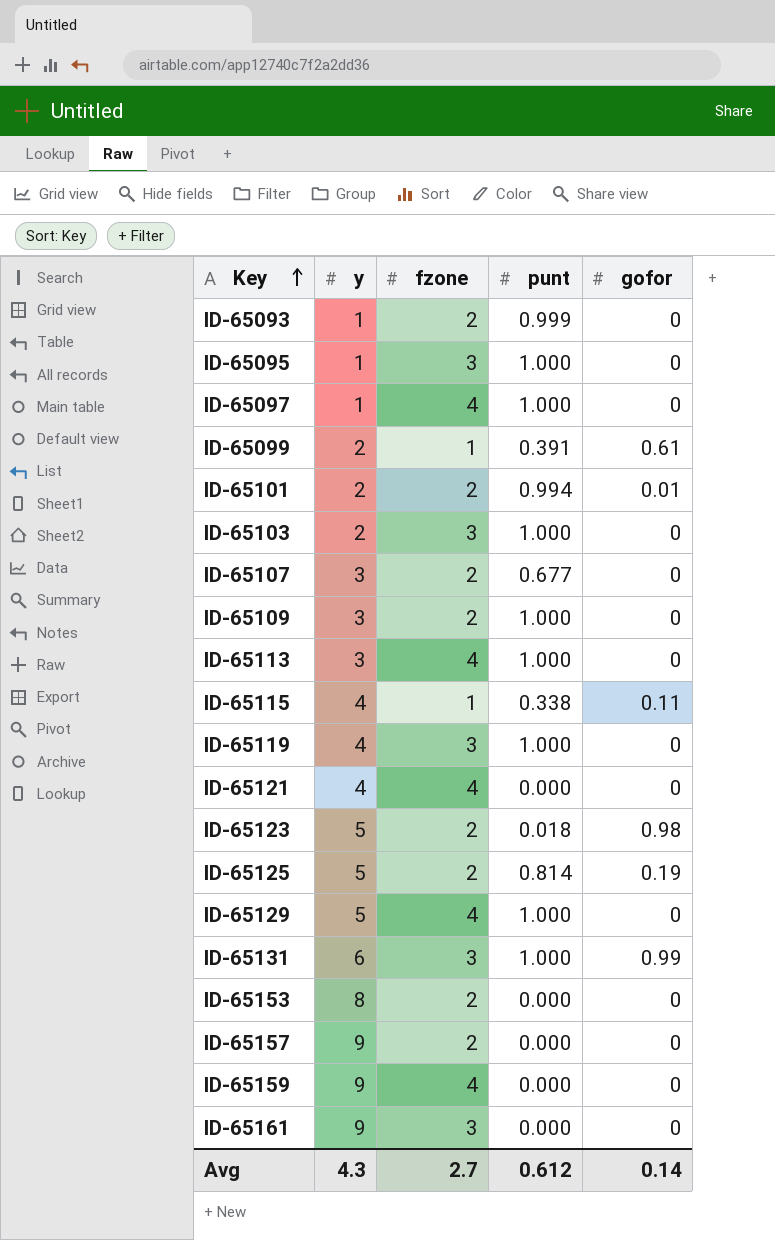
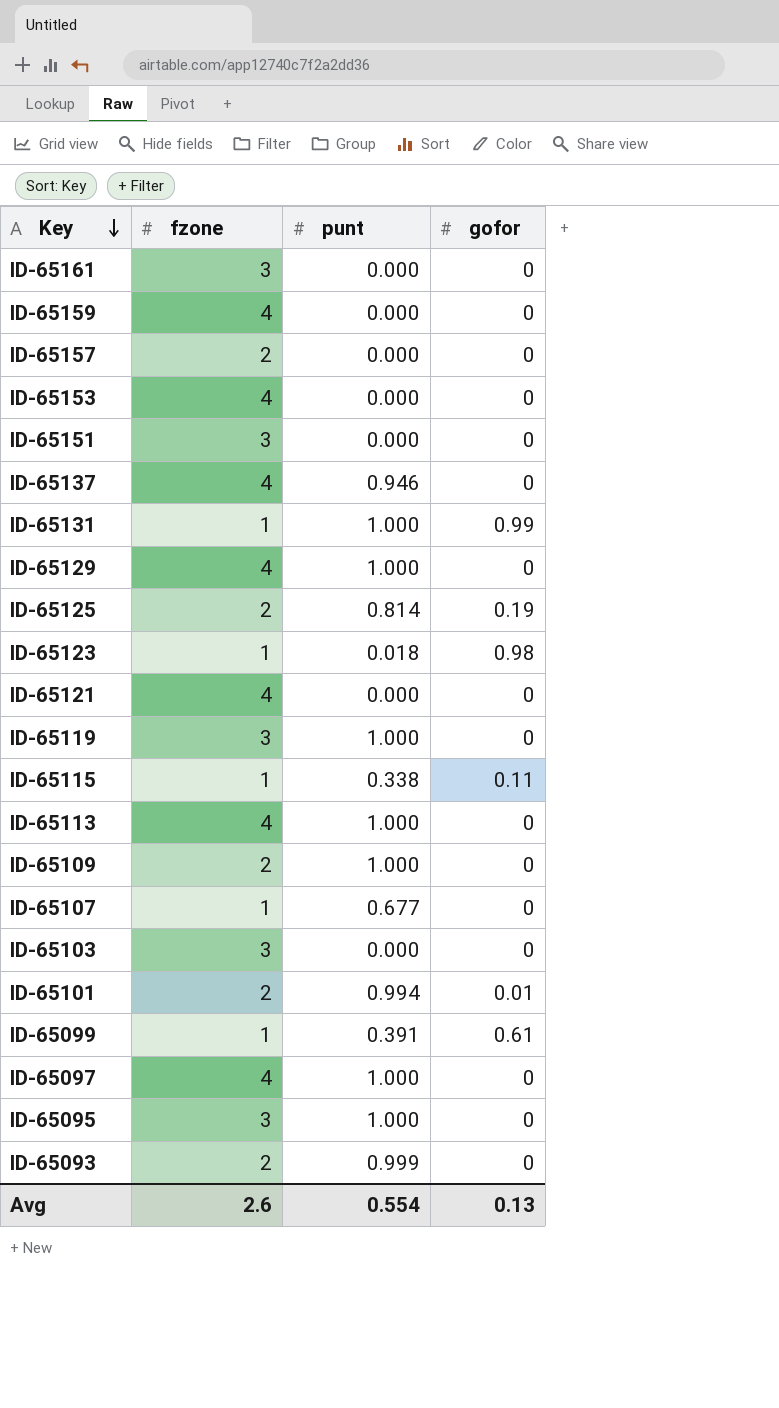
row order: Key ascending -> Key descending
column y | position: 2 -> none
ID-65153 | fzone: 2 -> 4
row ID-65151: none -> 3 | 0.000 | 0
row ID-65137: none -> 4 | 0.946 | 0
ID-65131 | fzone: 3 -> 1
ID-65123 | fzone: 2 -> 1
ID-65107 | fzone: 2 -> 1
ID-65103 | punt: 1.000 -> 0.000
Avg | fzone: 2.7 -> 2.6
Avg | punt: 0.612 -> 0.554
Avg | gofor: 0.14 -> 0.13

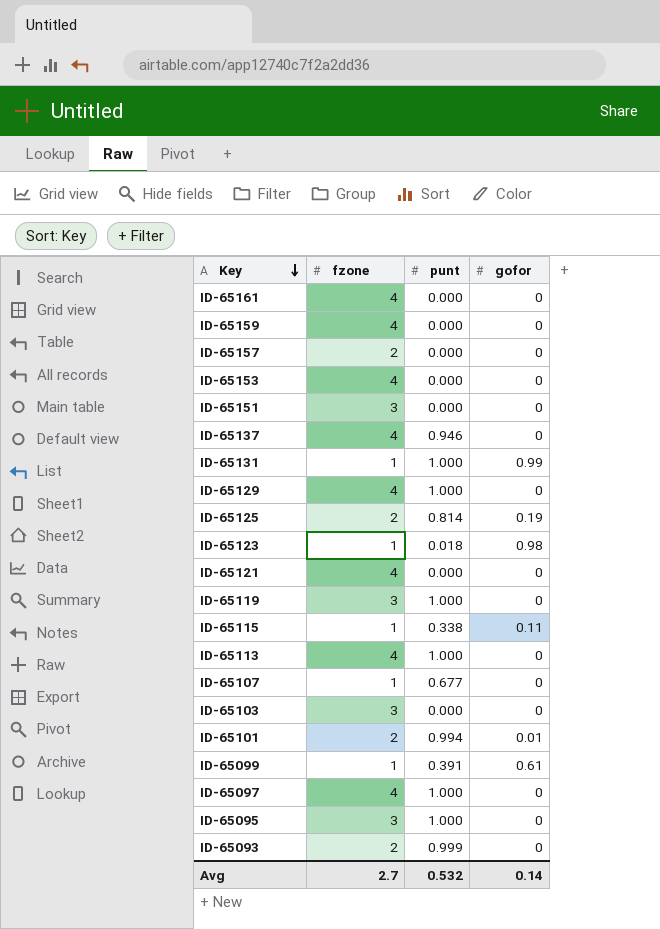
row ID-65109: 2 | 1.000 | 0 -> none
ID-65161 | fzone: 3 -> 4
Avg | fzone: 2.6 -> 2.7
Avg | punt: 0.554 -> 0.532
Avg | gofor: 0.13 -> 0.14

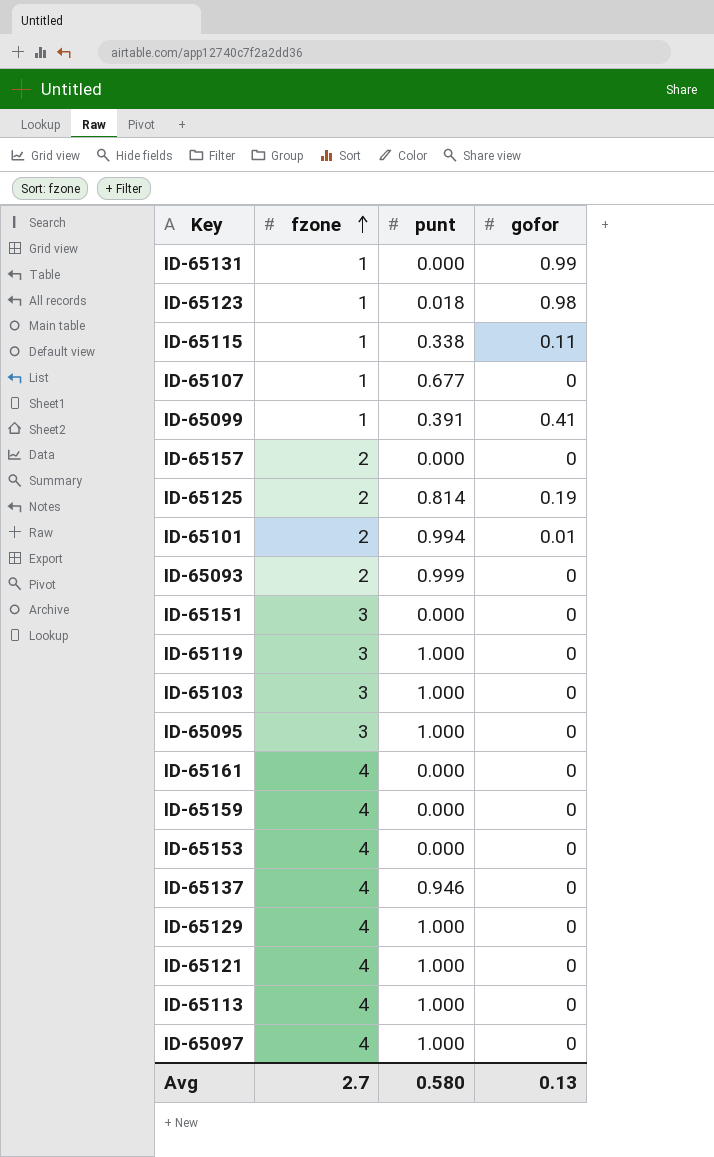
row order: Key descending -> fzone ascending
ID-65131 | punt: 1.000 -> 0.000
ID-65099 | gofor: 0.61 -> 0.41
ID-65103 | punt: 0.000 -> 1.000
ID-65121 | punt: 0.000 -> 1.000
Avg | punt: 0.532 -> 0.580
Avg | gofor: 0.14 -> 0.13

